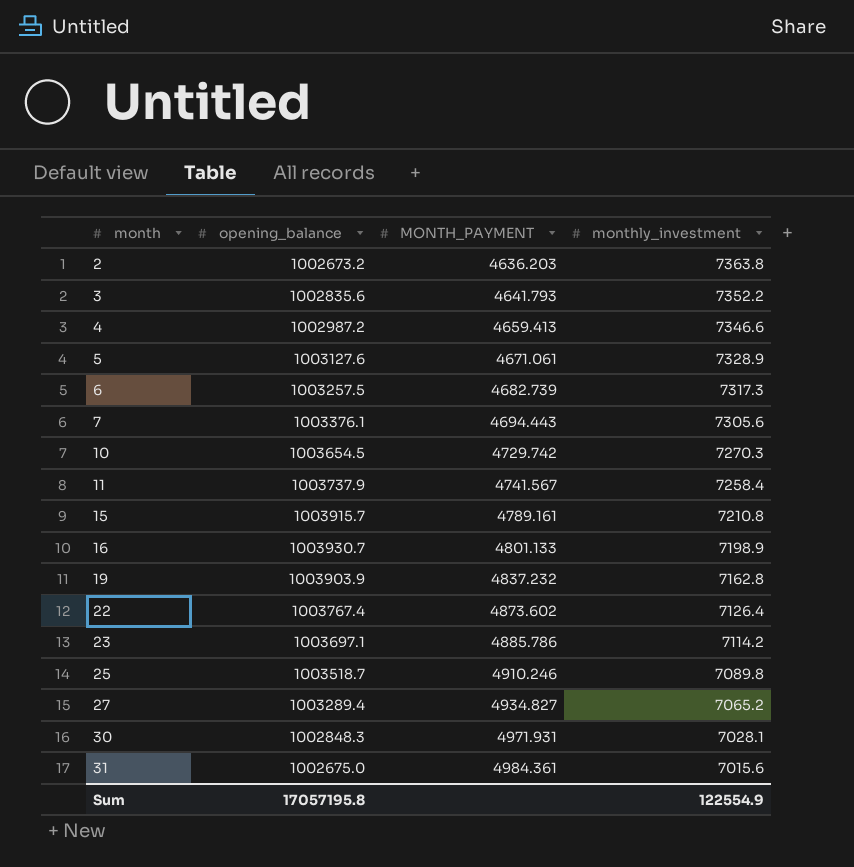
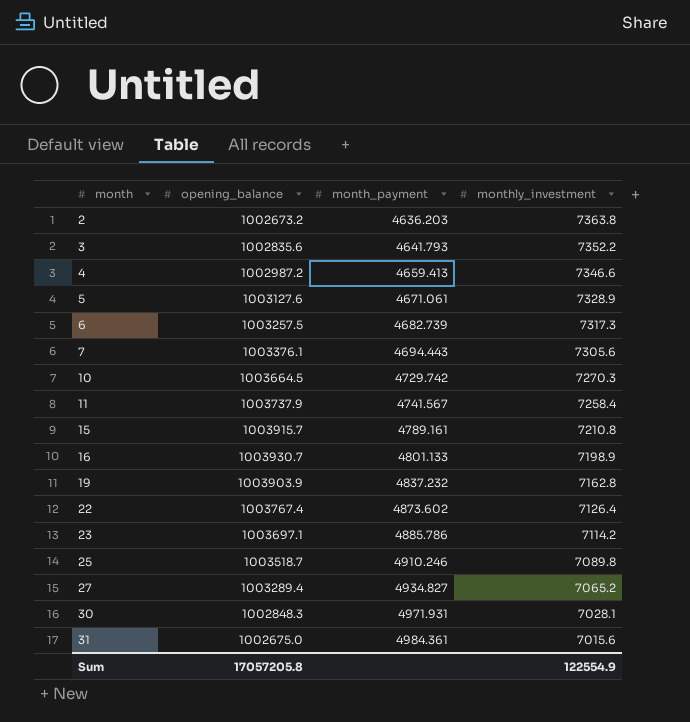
column name: MONTH_PAYMENT -> month_payment
10 | opening_balance: 1003654.5 -> 1003664.5
Sum | opening_balance: 17057195.8 -> 17057205.8

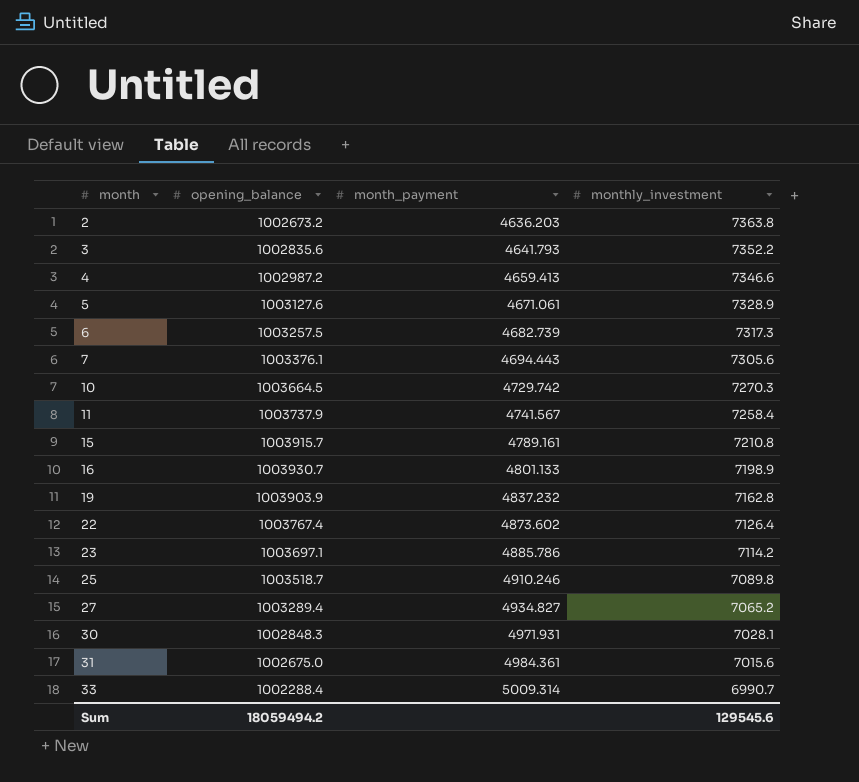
row 33: none -> 1002288.4 | 5009.314 | 6990.7
Sum | opening_balance: 17057205.8 -> 18059494.2
Sum | monthly_investment: 122554.9 -> 129545.6

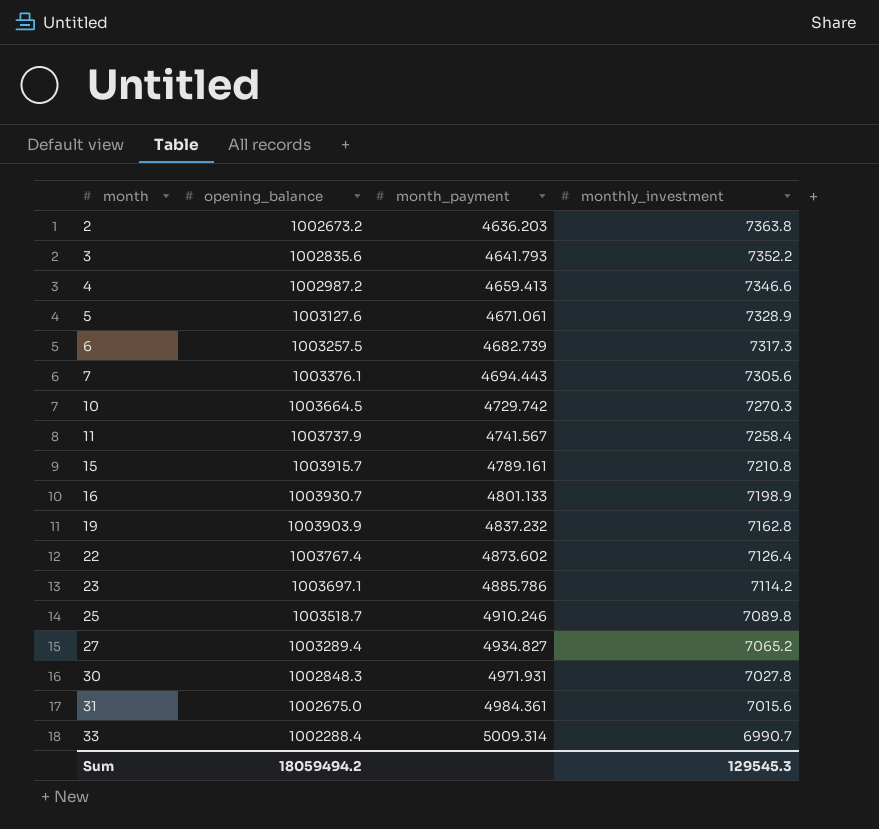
30 | monthly_investment: 7028.1 -> 7027.8
Sum | monthly_investment: 129545.6 -> 129545.3

